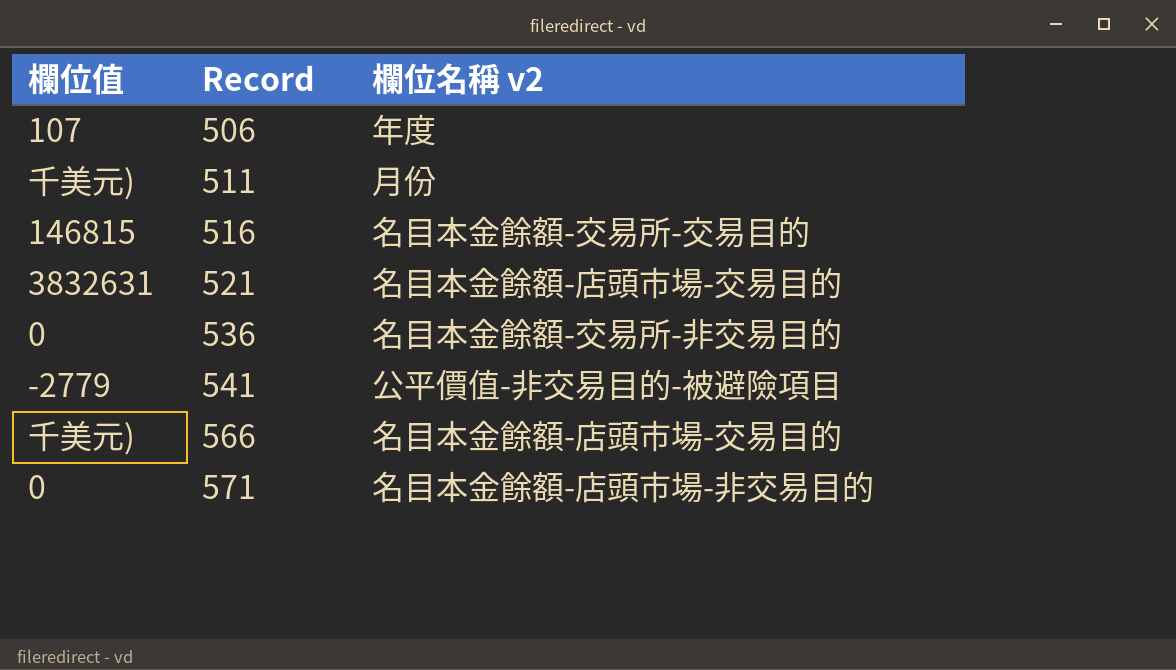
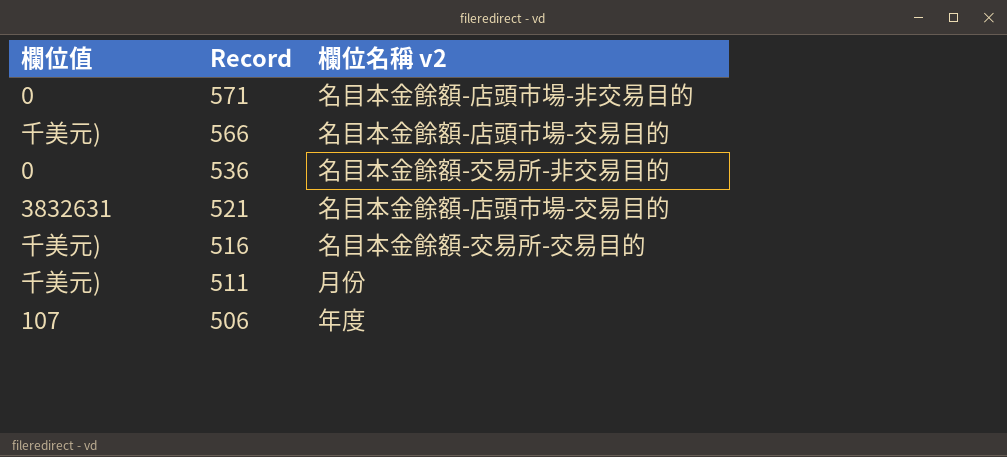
row order: Record ascending -> Record descending
row 541: -2779 | 公平價值-非交易目的-被避險項目 -> none
516 | 欄位值: 146815 -> 千美元)

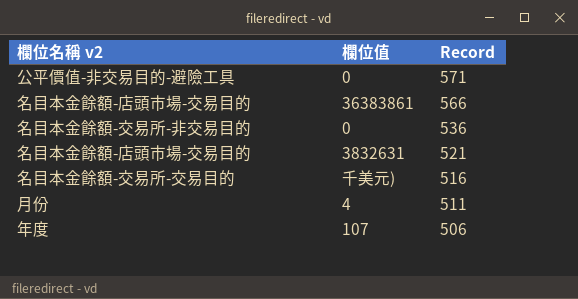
column 欄位名稱 v2 | position: 3 -> 1
571 | 欄位名稱 v2: 名目本金餘額-店頭市場-非交易目的 -> 公平價值-非交易目的-避險工具
566 | 欄位值: 千美元) -> 36383861
511 | 欄位值: 千美元) -> 4

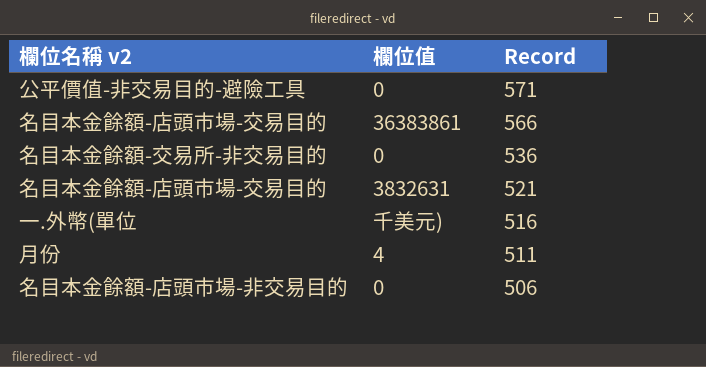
516 | 欄位名稱 v2: 名目本金餘額-交易所-交易目的 -> 一.外幣(單位
506 | 欄位名稱 v2: 年度 -> 名目本金餘額-店頭市場-非交易目的
506 | 欄位值: 107 -> 0

